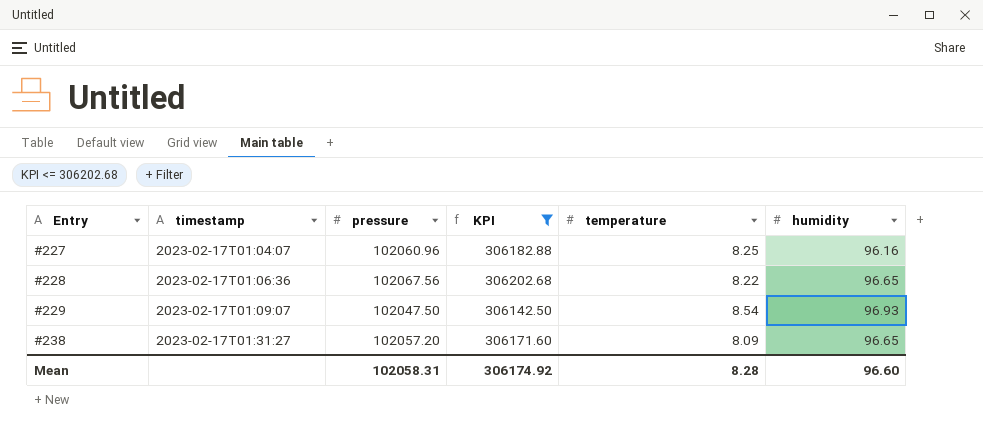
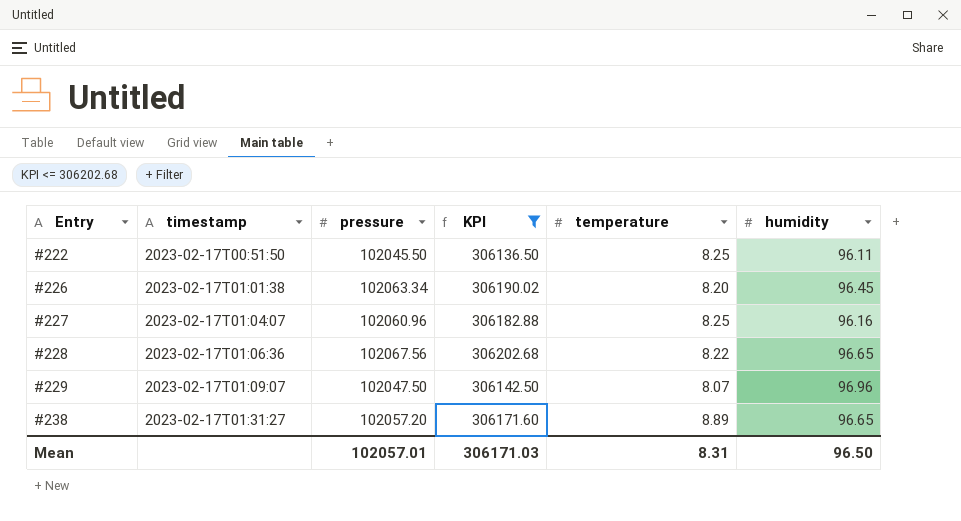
row #222: none -> 2023-02-17T00:51:50 | 102045.50 | 306136.50 | 8.25 | 96.11
row #226: none -> 2023-02-17T01:01:38 | 102063.34 | 306190.02 | 8.20 | 96.45
#229 | temperature: 8.54 -> 8.07
#229 | humidity: 96.93 -> 96.96
#238 | temperature: 8.09 -> 8.89
Mean | pressure: 102058.31 -> 102057.01
Mean | KPI: 306174.92 -> 306171.03
Mean | temperature: 8.28 -> 8.31
Mean | humidity: 96.60 -> 96.50

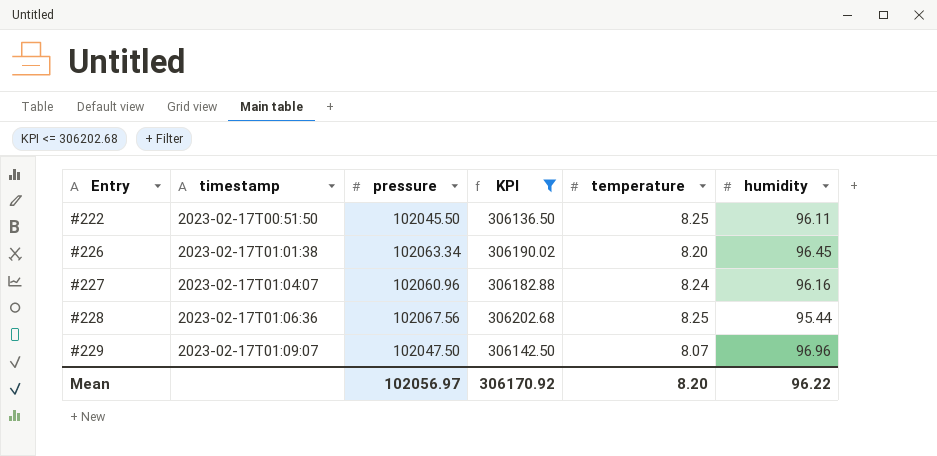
row #238: 2023-02-17T01:31:27 | 102057.20 | 306171.60 | 8.89 | 96.65 -> none
#227 | temperature: 8.25 -> 8.24
#228 | temperature: 8.22 -> 8.25
#228 | humidity: 96.65 -> 95.44
Mean | pressure: 102057.01 -> 102056.97
Mean | KPI: 306171.03 -> 306170.92
Mean | temperature: 8.31 -> 8.20
Mean | humidity: 96.50 -> 96.22

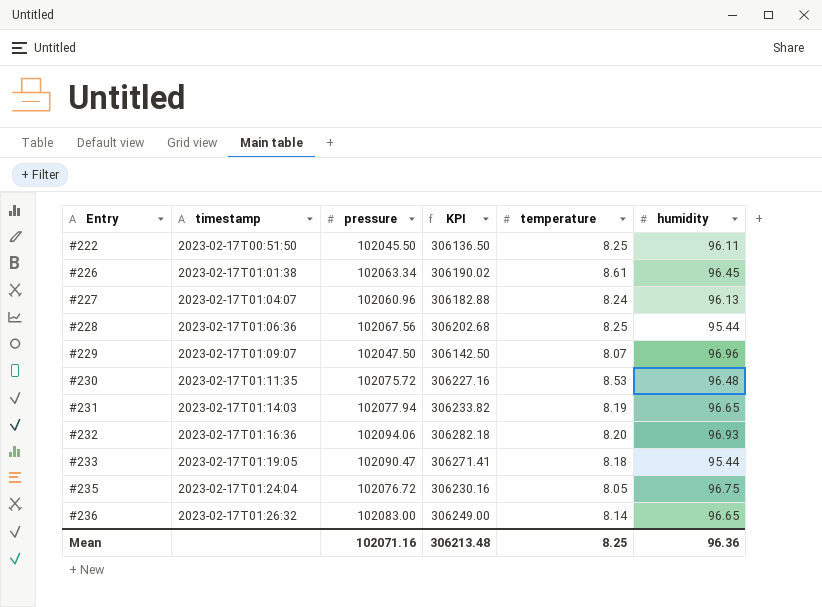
filter: KPI <= 306202.68 -> none
#226 | temperature: 8.20 -> 8.61
#227 | humidity: 96.16 -> 96.13
Mean | pressure: 102056.97 -> 102071.16
Mean | KPI: 306170.92 -> 306213.48
Mean | temperature: 8.20 -> 8.25
Mean | humidity: 96.22 -> 96.36

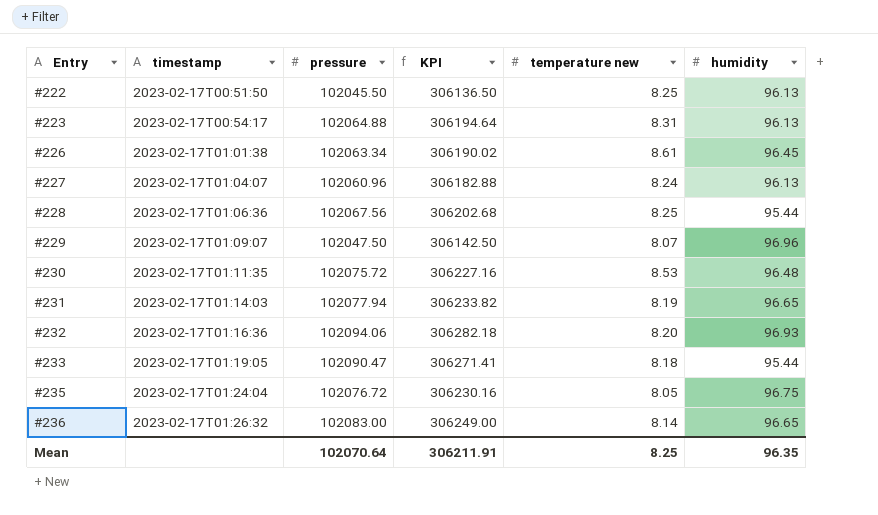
column name: temperature -> temperature new
#222 | humidity: 96.11 -> 96.13
row #223: none -> 2023-02-17T00:54:17 | 102064.88 | 306194.64 | 8.31 | 96.13
Mean | pressure: 102071.16 -> 102070.64
Mean | KPI: 306213.48 -> 306211.91
Mean | humidity: 96.36 -> 96.35

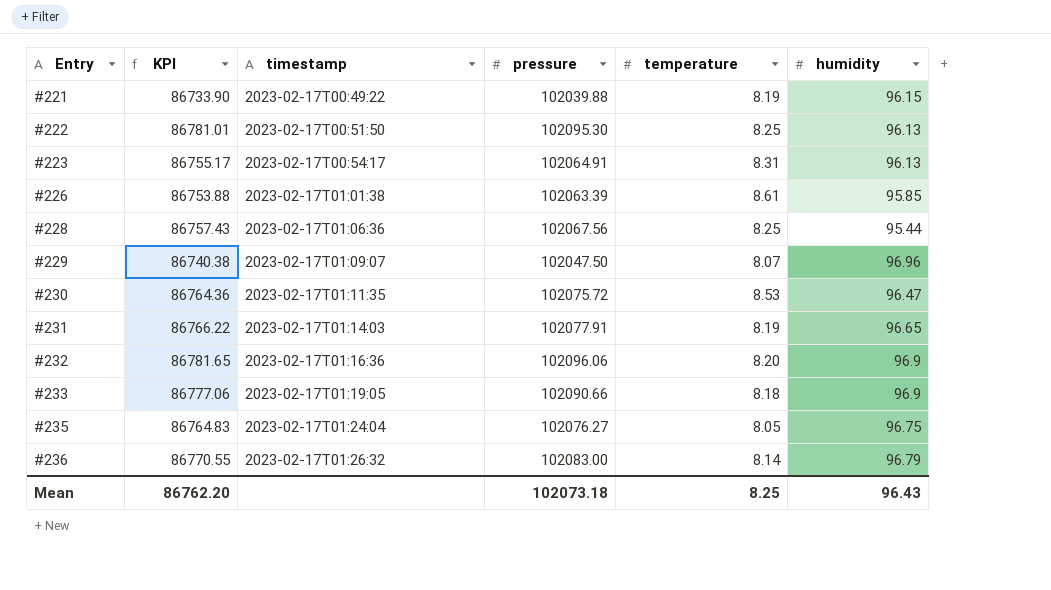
column KPI | formula: [pressure] * 3 -> [pressure] * 0.85
column KPI | position: 4 -> 2
column name: temperature new -> temperature
row #227: 2023-02-17T01:04:07 | 102060.96 | 306182.88 | 8.24 | 96.13 -> none
row #221: none -> 86733.90 | 2023-02-17T00:49:22 | 102039.88 | 8.19 | 96.15
#222 | pressure: 102045.50 -> 102095.30
#223 | pressure: 102064.88 -> 102064.91
#226 | pressure: 102063.34 -> 102063.39
#226 | humidity: 96.45 -> 95.85
#230 | humidity: 96.48 -> 96.47
#231 | pressure: 102077.94 -> 102077.91
#232 | pressure: 102094.06 -> 102096.06
#232 | humidity: 96.93 -> 96.9
#233 | pressure: 102090.47 -> 102090.66
#233 | humidity: 95.44 -> 96.9
#235 | pressure: 102076.72 -> 102076.27
#236 | humidity: 96.65 -> 96.79
Mean | KPI: 306211.91 -> 86762.20
Mean | pressure: 102070.64 -> 102073.18
Mean | humidity: 96.35 -> 96.43

